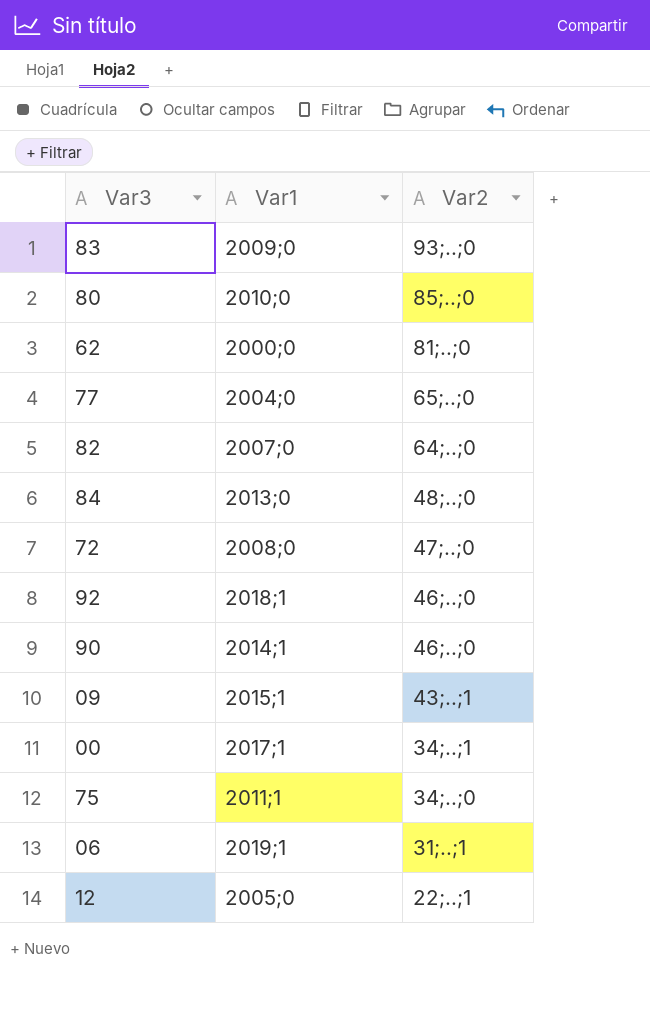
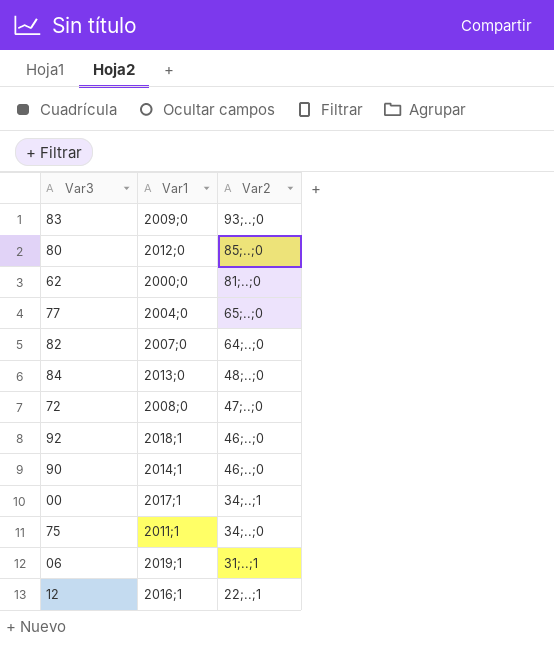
row 09: 2015;1 | 43;..;1 -> none
80 | Var1: 2010;0 -> 2012;0
12 | Var1: 2005;0 -> 2016;1

